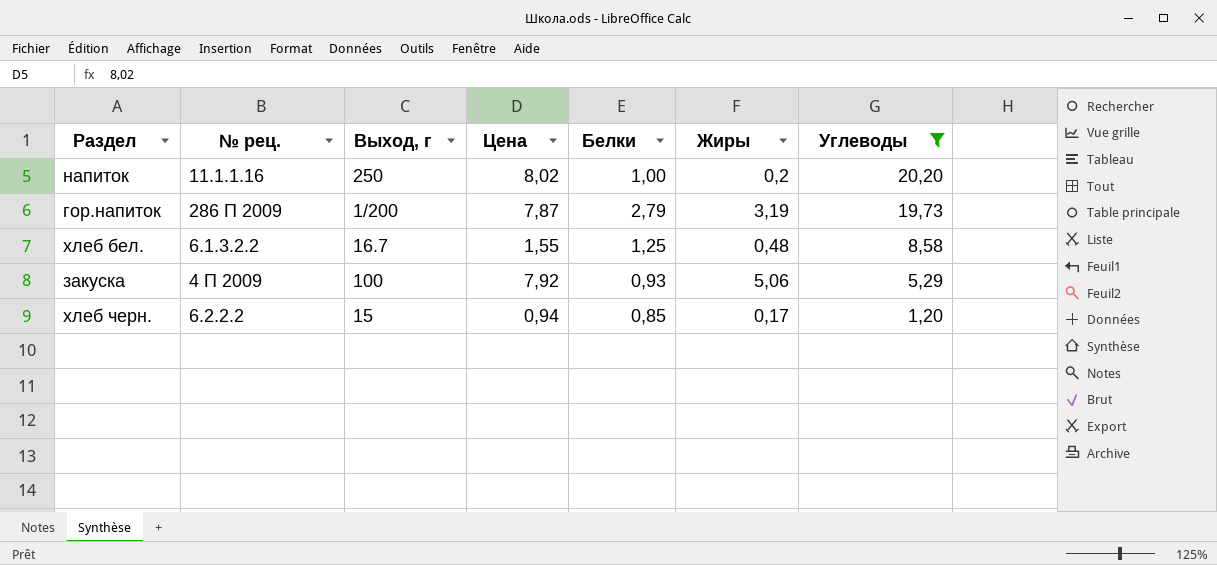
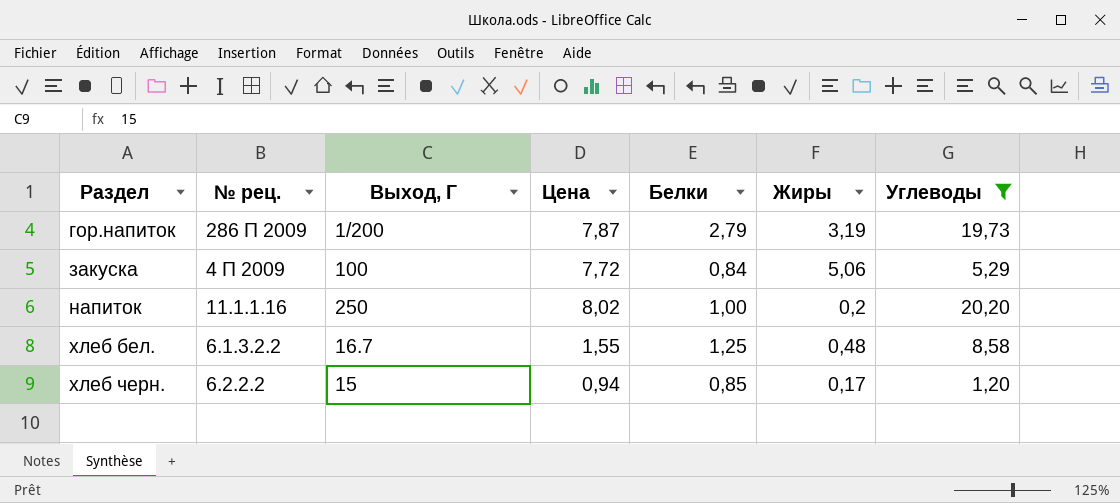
row order: Углеводы descending -> Раздел ascending
column name: Выход, г -> Выход, Г
закуска | Цена: 7,92 -> 7,72
закуска | Белки: 0,93 -> 0,84

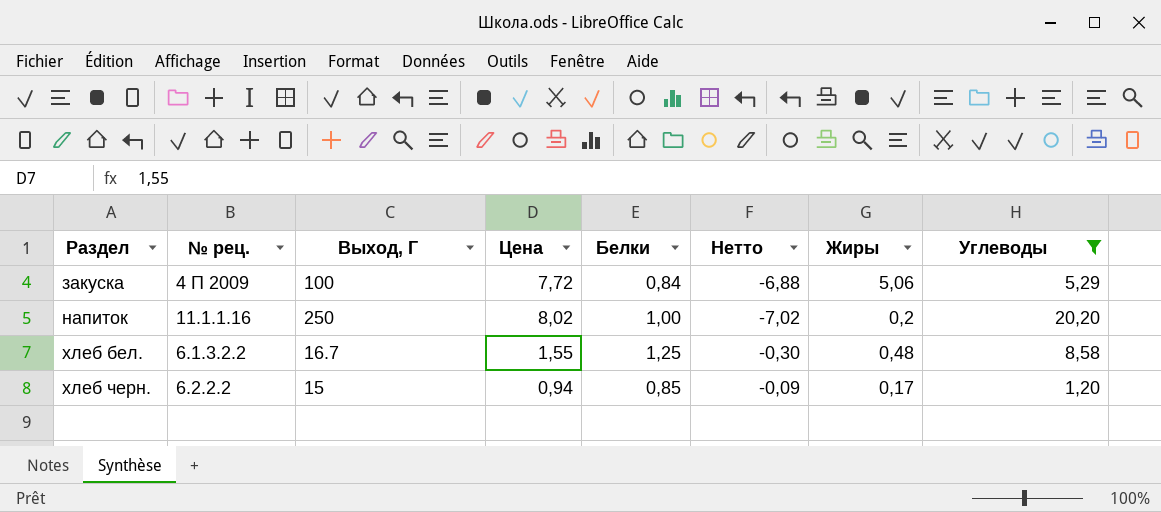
column Нетто | formula: none -> [Белки] - [Цена]
row гор.напиток: 286 П 2009 | 1/200 | 7,87 | 2,79 | 3,19 | 19,73 -> none

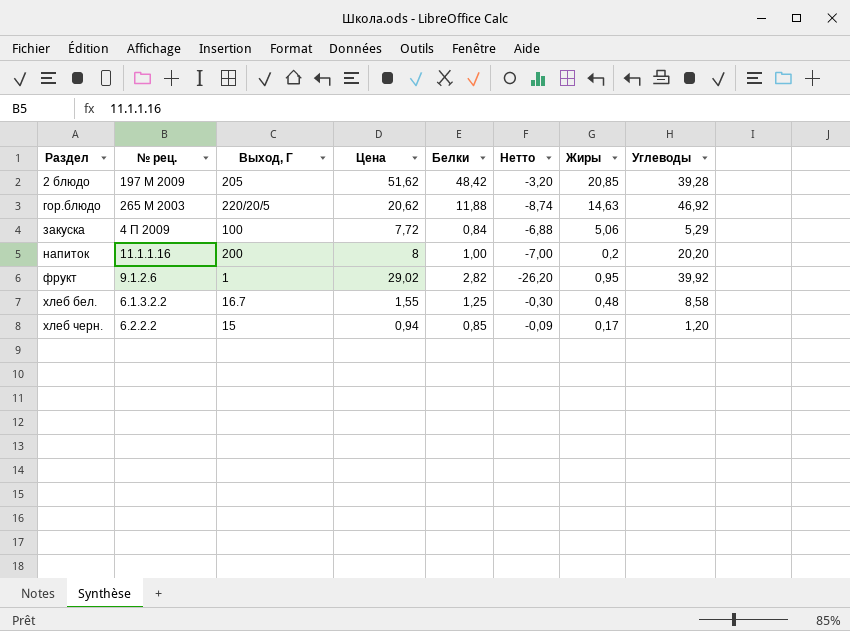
filter: Углеводы <= 20,20 -> none
напиток | Выход, Г: 250 -> 200
напиток | Цена: 8,02 -> 8
напиток | Нетто: -7,02 -> -7,00

